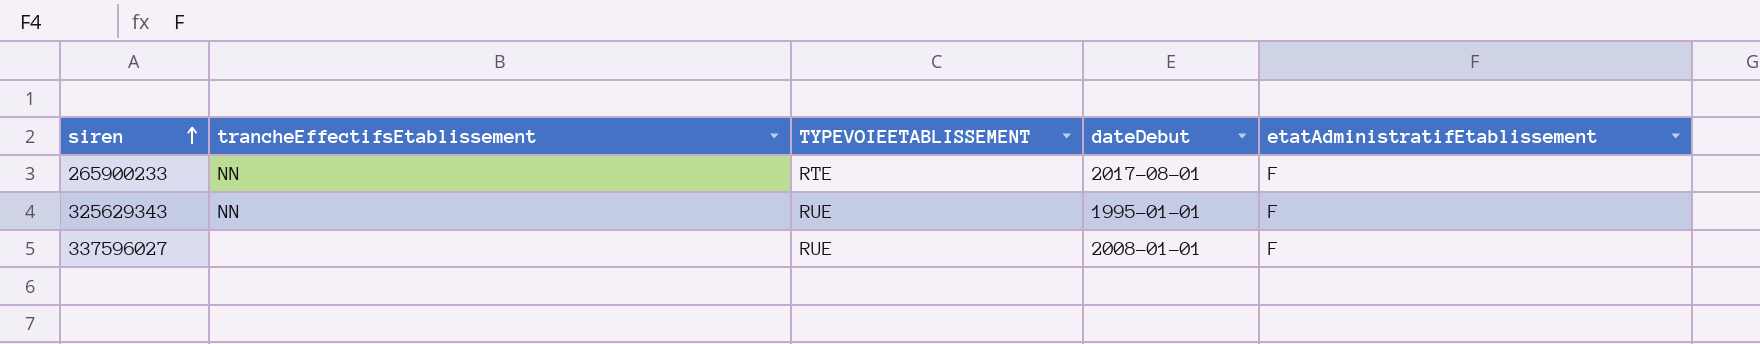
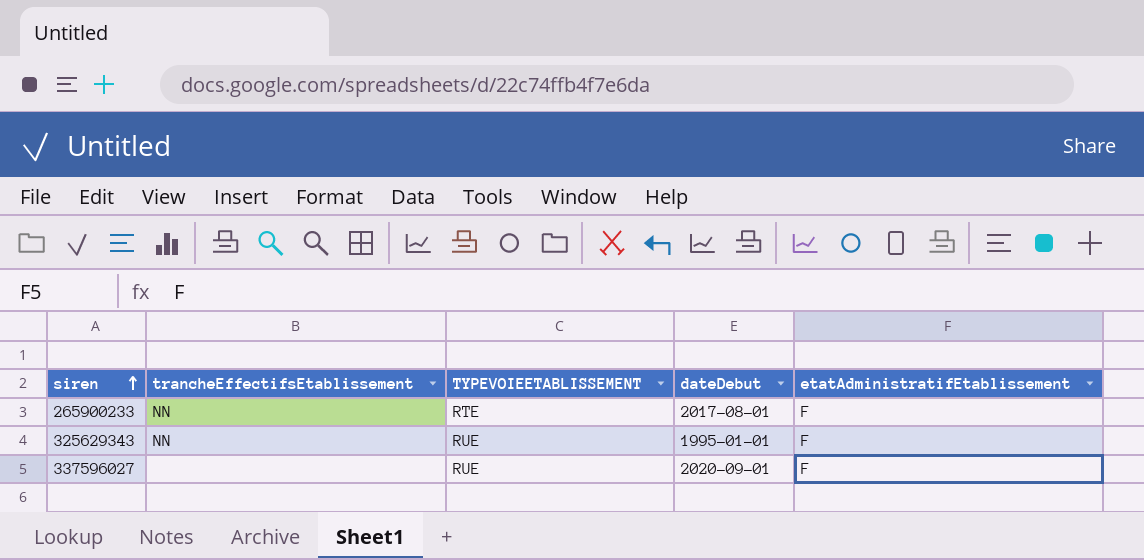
337596027 | dateDebut: 2008-01-01 -> 2020-09-01

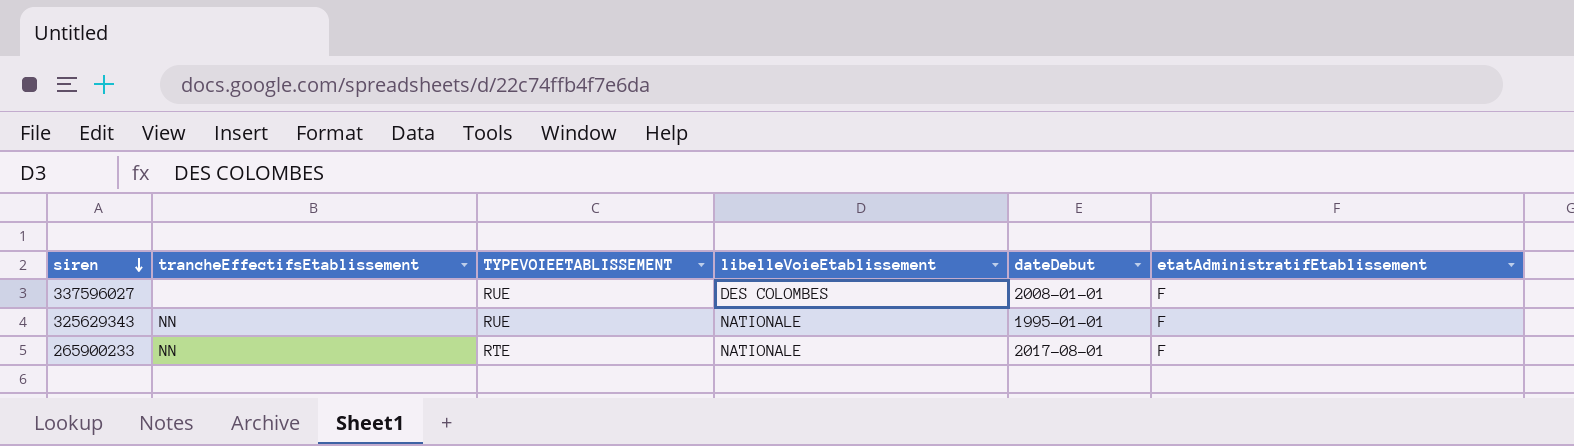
row order: siren ascending -> siren descending
column libelleVoieEtablissement | position: none -> 4
337596027 | dateDebut: 2020-09-01 -> 2008-01-01

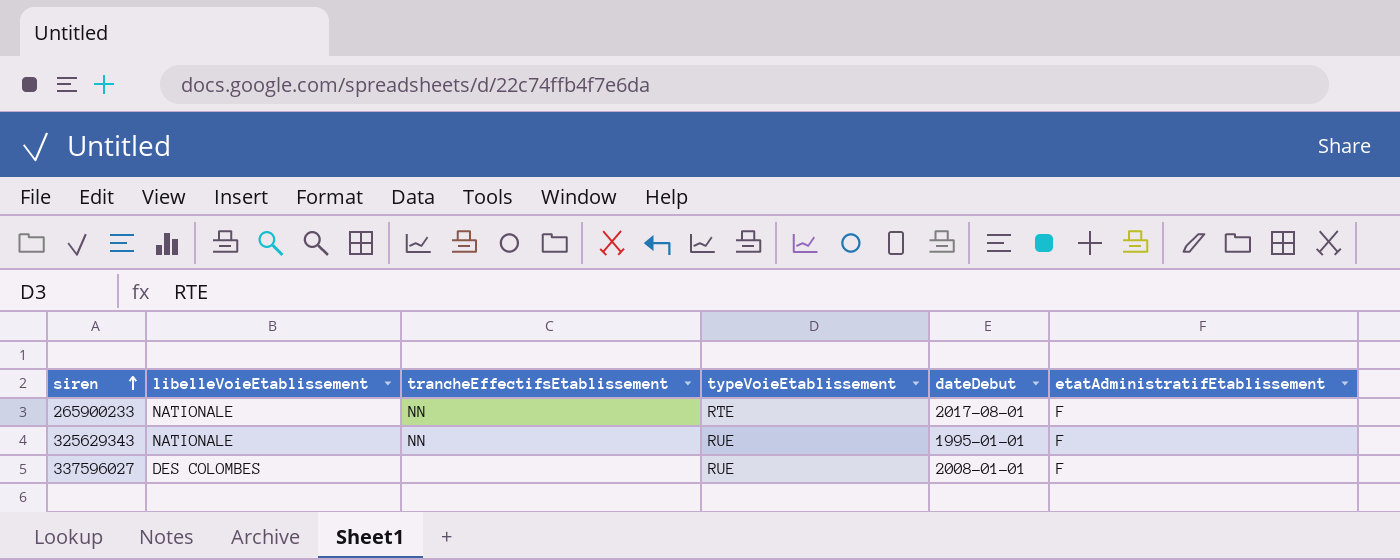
row order: siren descending -> siren ascending
column libelleVoieEtablissement | position: 4 -> 2
column name: TYPEVOIEETABLISSEMENT -> typeVoieEtablissement

